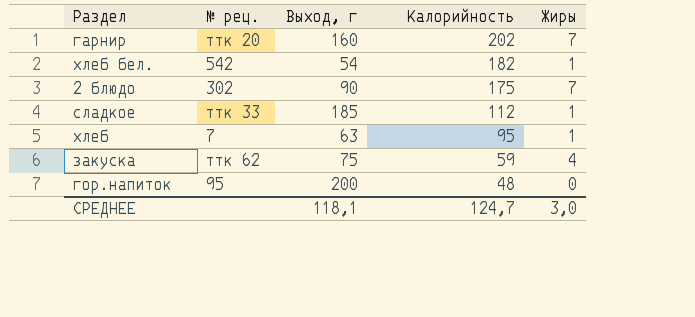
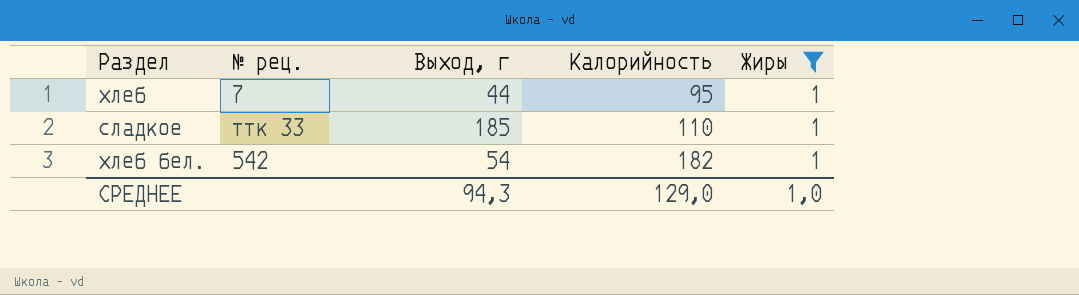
filter: none -> Жиры = 1
row order: Калорийность descending -> Калорийность ascending
хлеб | Выход, г: 63 -> 44
сладкое | Калорийность: 112 -> 110
СРЕДНЕЕ | Выход, г: 118,1 -> 94,3
СРЕДНЕЕ | Калорийность: 124,7 -> 129,0
СРЕДНЕЕ | Жиры: 3,0 -> 1,0

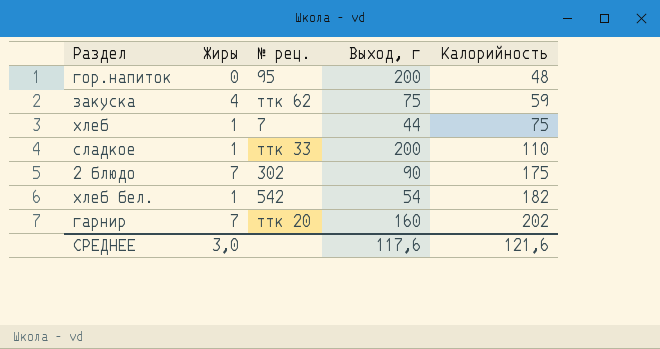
filter: Жиры = 1 -> none
column Жиры | position: 5 -> 2
хлеб | Калорийность: 95 -> 75
сладкое | Выход, г: 185 -> 200
СРЕДНЕЕ | Жиры: 1,0 -> 3,0
СРЕДНЕЕ | Выход, г: 94,3 -> 117,6
СРЕДНЕЕ | Калорийность: 129,0 -> 121,6

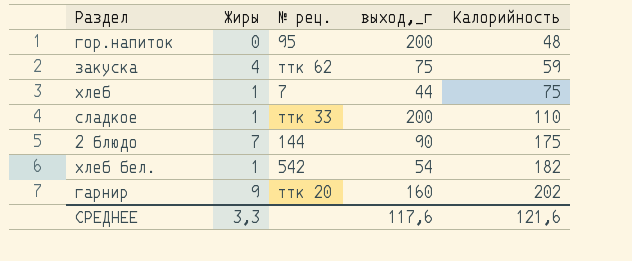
column name: Выход, г -> выход,_г
2 блюдо | № рец.: 302 -> 144
гарнир | Жиры: 7 -> 9
СРЕДНЕЕ | Жиры: 3,0 -> 3,3

